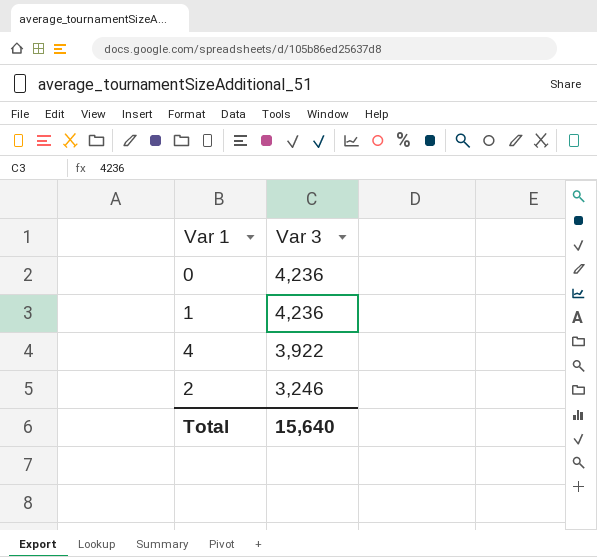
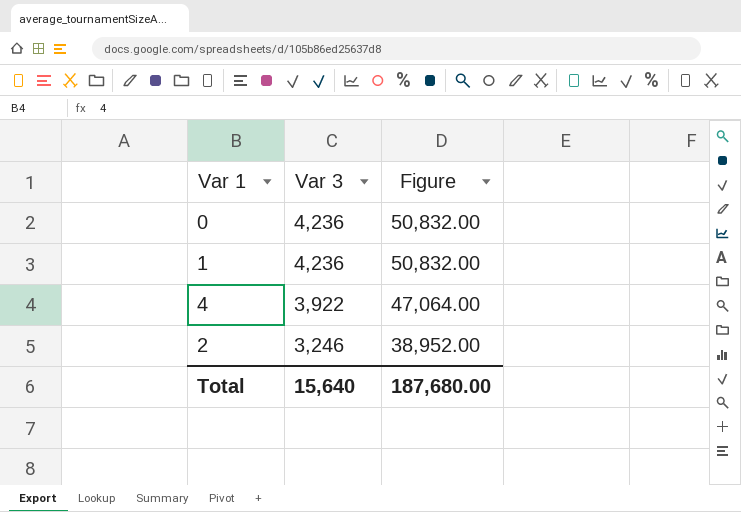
column Figure | formula: none -> [Var 3] * 12

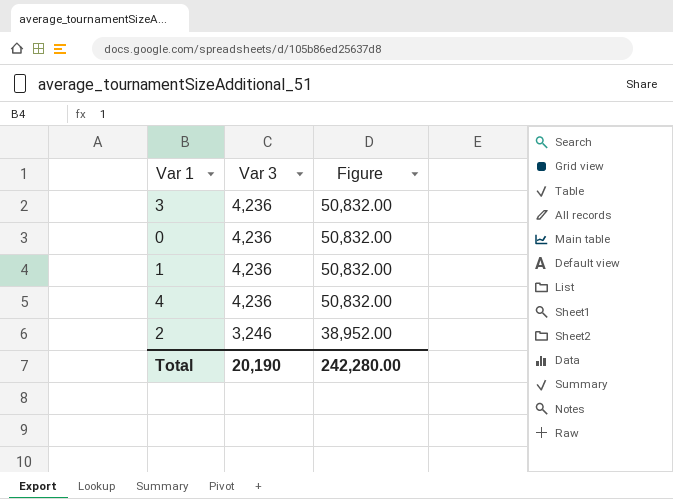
row 3: none -> 4,236 | 50,832.00
4 | Var 3: 3,922 -> 4,236
4 | Figure: 47,064.00 -> 50,832.00
Total | Var 3: 15,640 -> 20,190
Total | Figure: 187,680.00 -> 242,280.00

